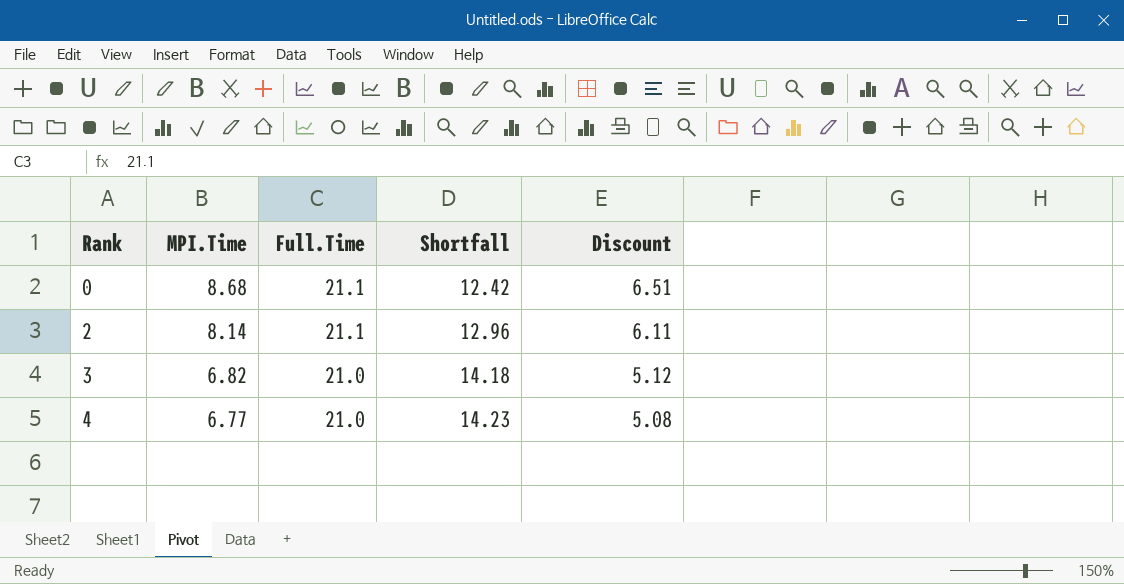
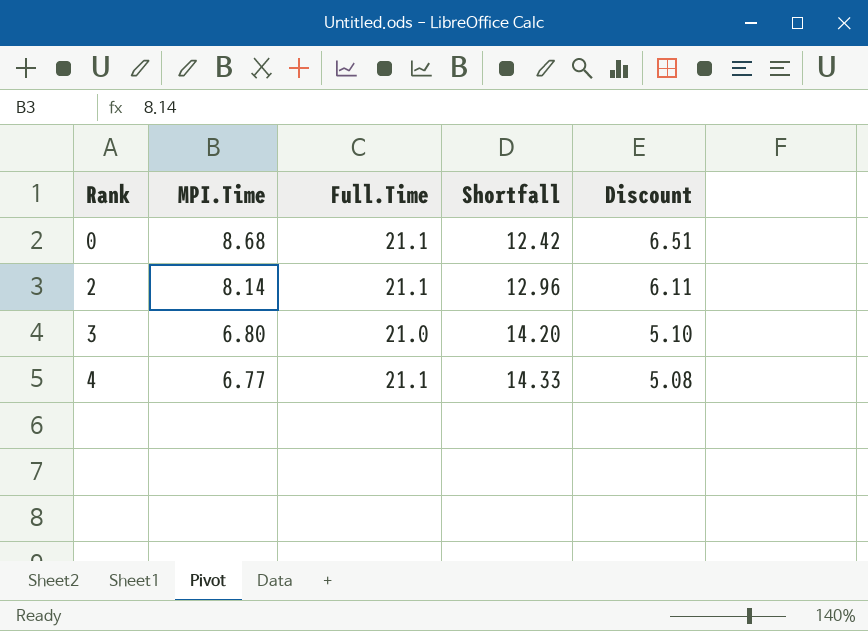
3 | MPI.Time: 6.82 -> 6.80
3 | Shortfall: 14.18 -> 14.20
3 | Discount: 5.12 -> 5.10
4 | Full.Time: 21.0 -> 21.1
4 | Shortfall: 14.23 -> 14.33

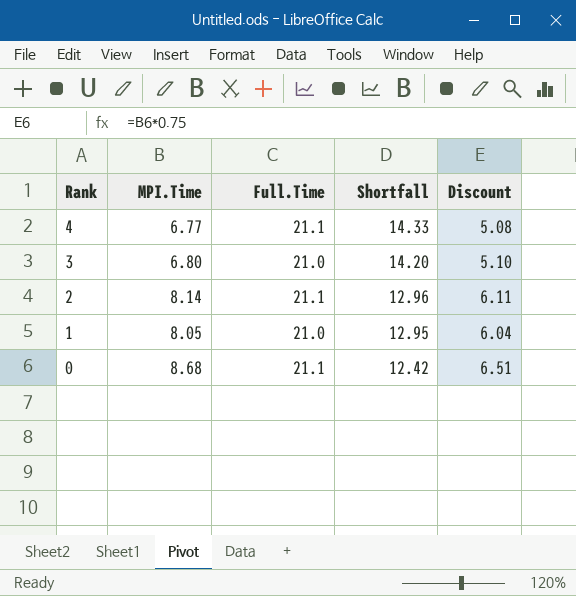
row order: Rank ascending -> Rank descending
row 1: none -> 8.05 | 21.0 | 12.95 | 6.04

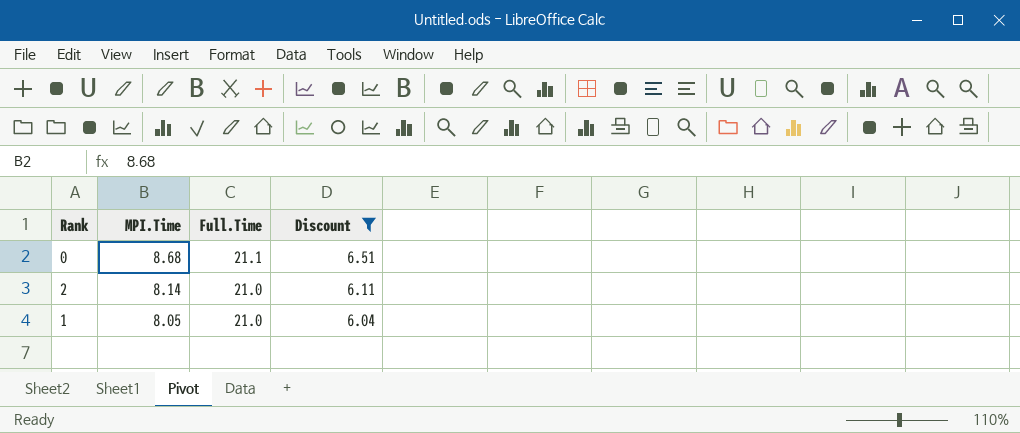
filter: none -> Discount >= 6.04
row order: Rank descending -> MPI.Time descending
column Shortfall | formula: [Full.Time] - [MPI.Time] -> none
2 | Full.Time: 21.1 -> 21.0

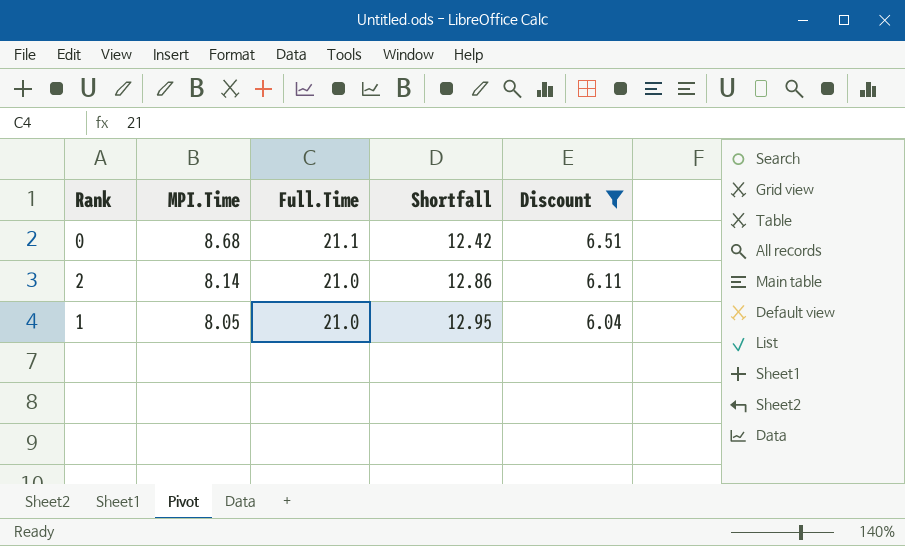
column Shortfall | formula: none -> [Full.Time] - [MPI.Time]

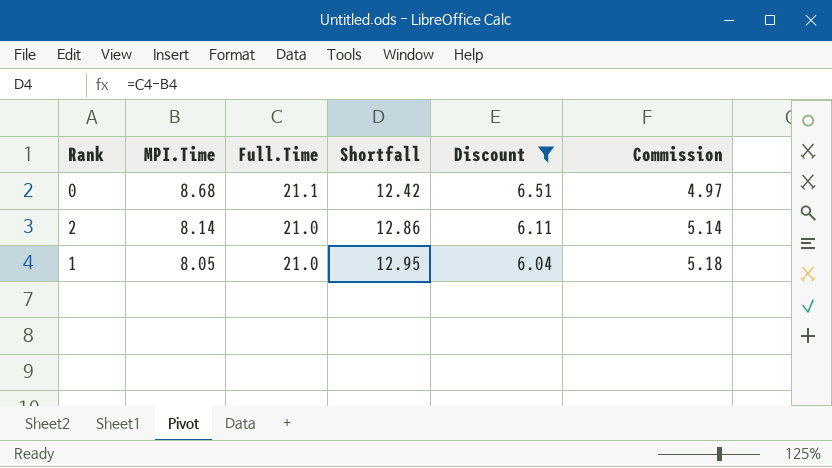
column Commission | formula: none -> [Shortfall] * 0.4

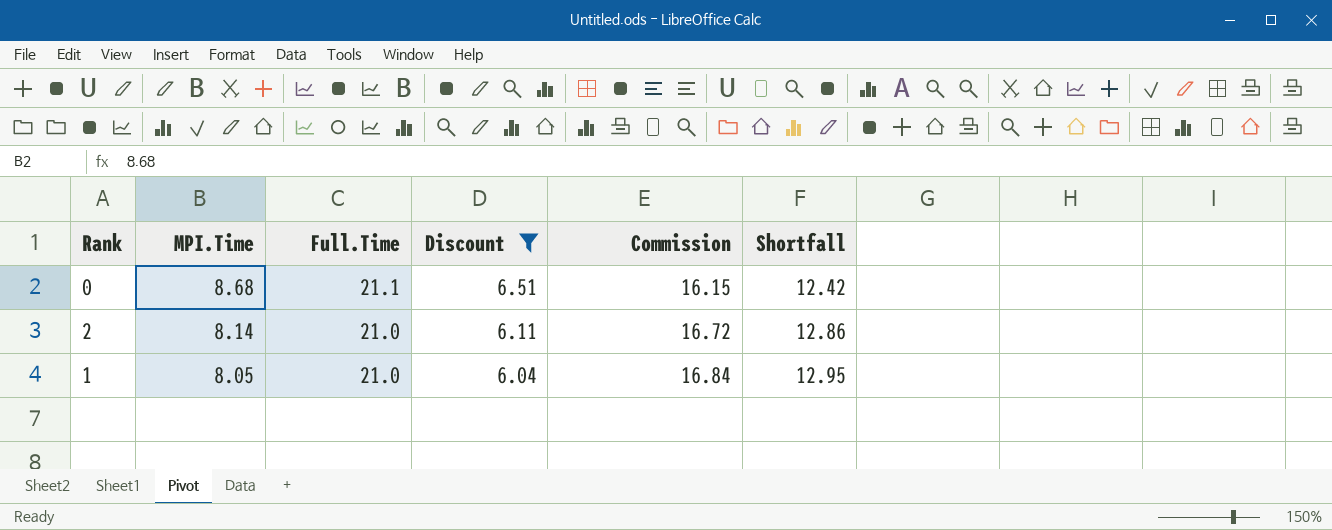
column Commission | formula: [Shortfall] * 0.4 -> [Shortfall] * 1.3
column Shortfall | position: 4 -> 6

